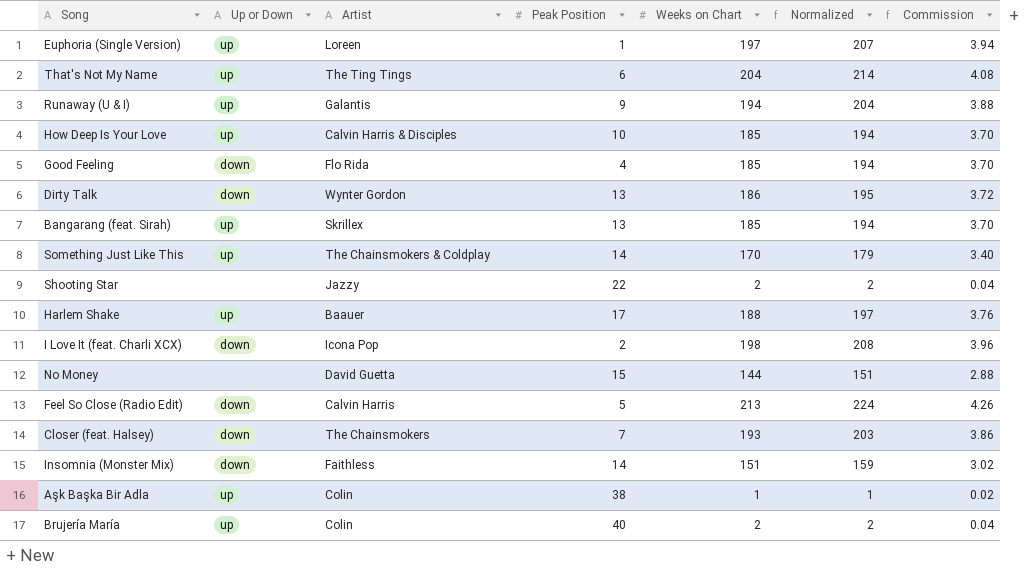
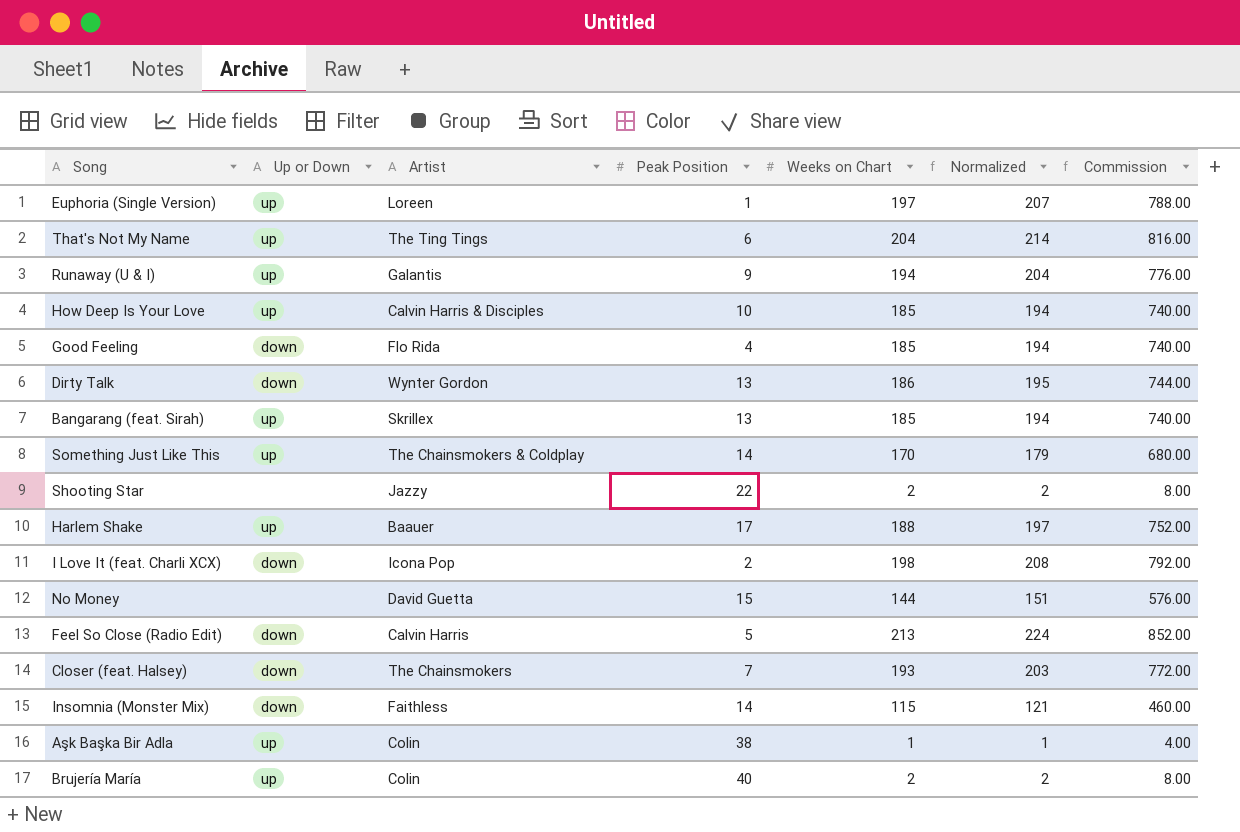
column Commission | formula: [Weeks on Chart] * 0.02 -> [Weeks on Chart] * 4
Insomnia (Monster Mix) | Weeks on Chart: 151 -> 115
Insomnia (Monster Mix) | Normalized: 159 -> 121

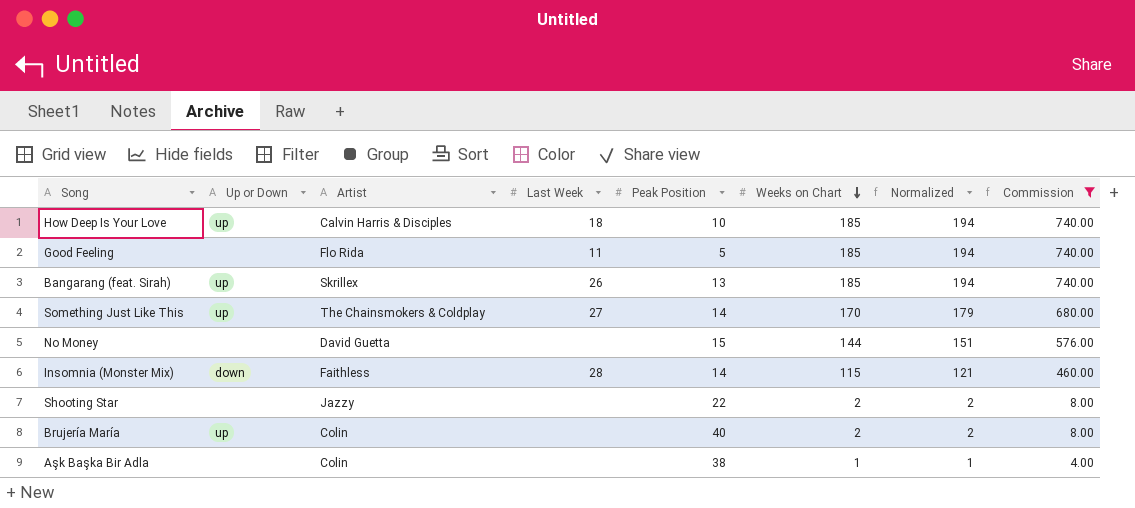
filter: none -> Commission <= 740.00
row order: none -> Weeks on Chart descending
column Last Week | position: none -> 4
Good Feeling | Up or Down: down -> none
Good Feeling | Peak Position: 4 -> 5
Aşk Başka Bir Adla | Up or Down: up -> none

